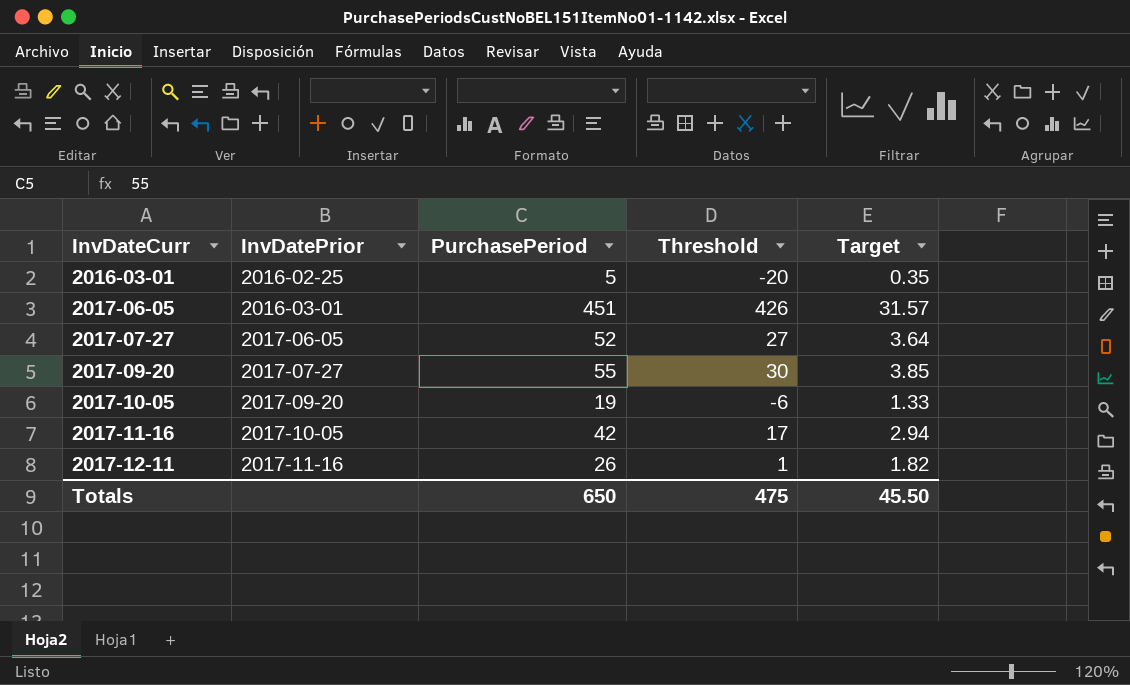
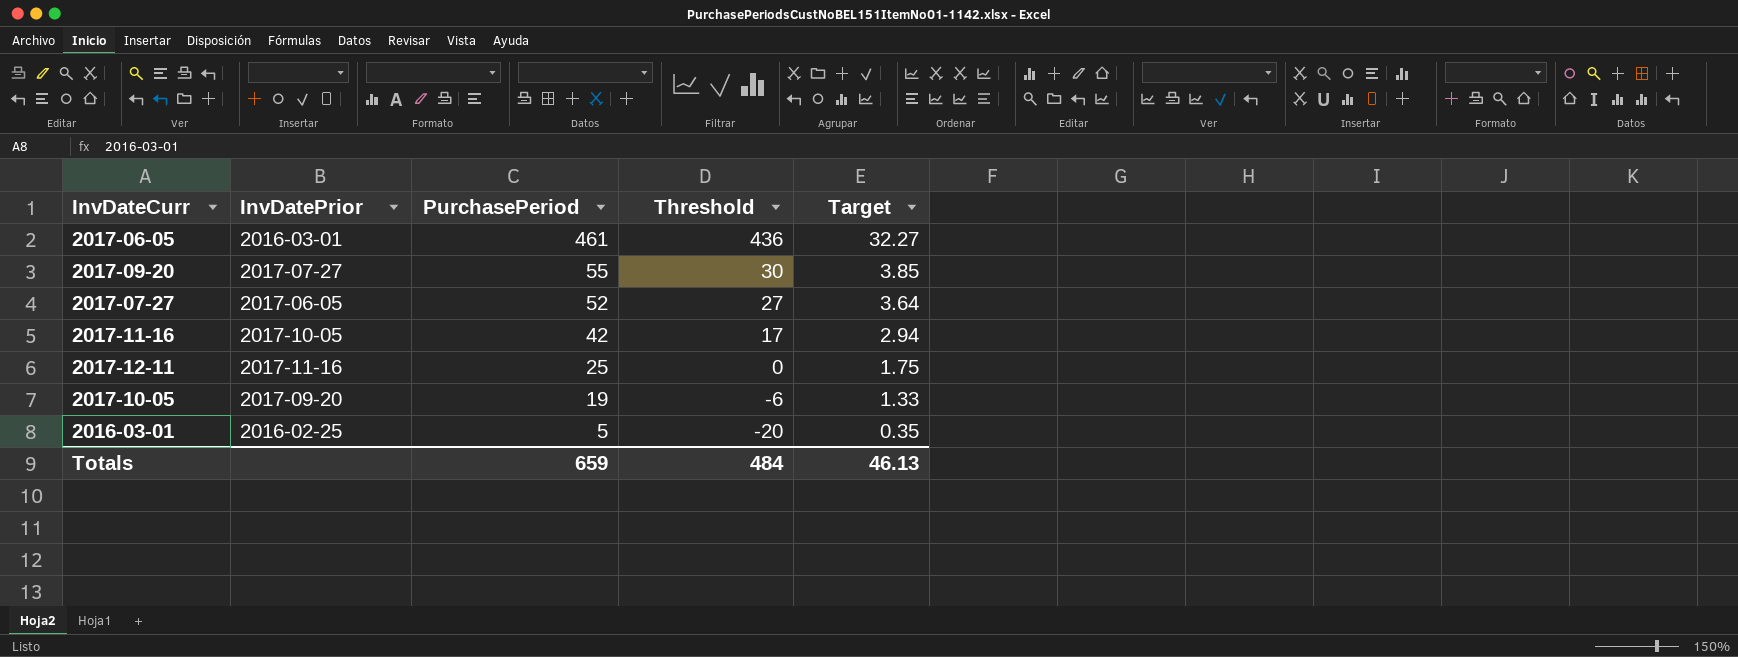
row order: InvDateCurr ascending -> PurchasePeriod descending
2017-06-05 | PurchasePeriod: 451 -> 461
2017-06-05 | Threshold: 426 -> 436
2017-06-05 | Target: 31.57 -> 32.27
2017-12-11 | PurchasePeriod: 26 -> 25
2017-12-11 | Threshold: 1 -> 0
2017-12-11 | Target: 1.82 -> 1.75
Totals | PurchasePeriod: 650 -> 659
Totals | Threshold: 475 -> 484
Totals | Target: 45.50 -> 46.13

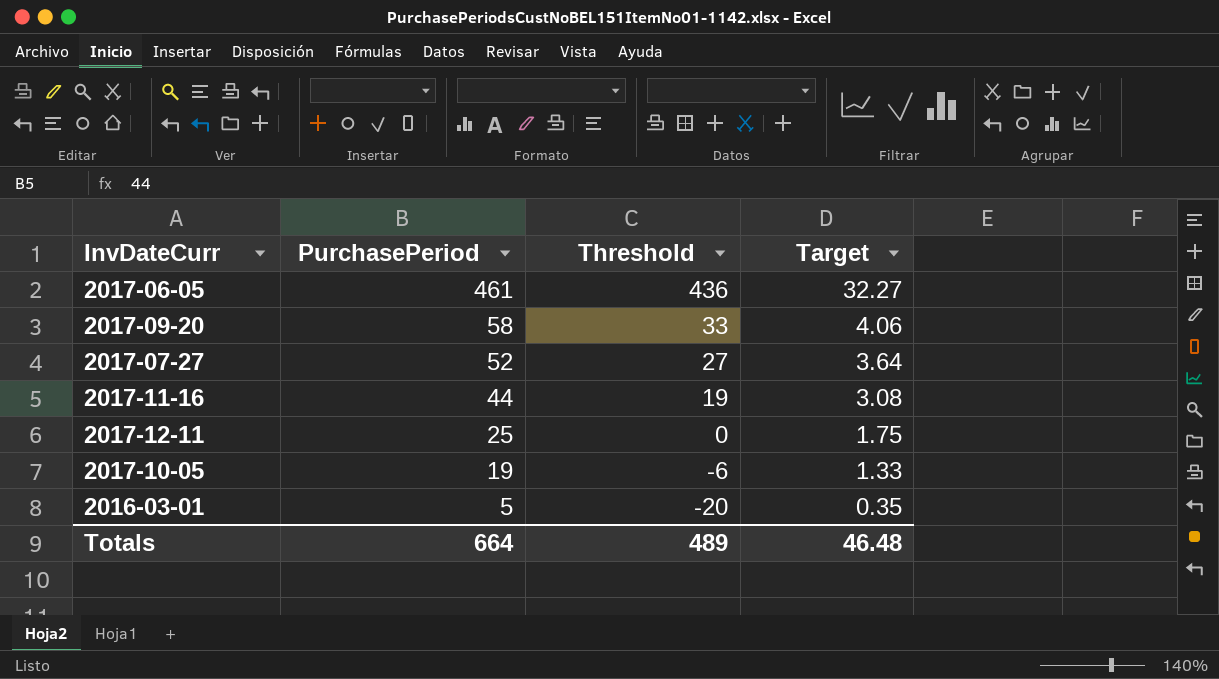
column InvDatePrior | position: 2 -> none
2017-09-20 | PurchasePeriod: 55 -> 58
2017-09-20 | Threshold: 30 -> 33
2017-09-20 | Target: 3.85 -> 4.06
2017-11-16 | PurchasePeriod: 42 -> 44
2017-11-16 | Threshold: 17 -> 19
2017-11-16 | Target: 2.94 -> 3.08
Totals | PurchasePeriod: 659 -> 664
Totals | Threshold: 484 -> 489
Totals | Target: 46.13 -> 46.48

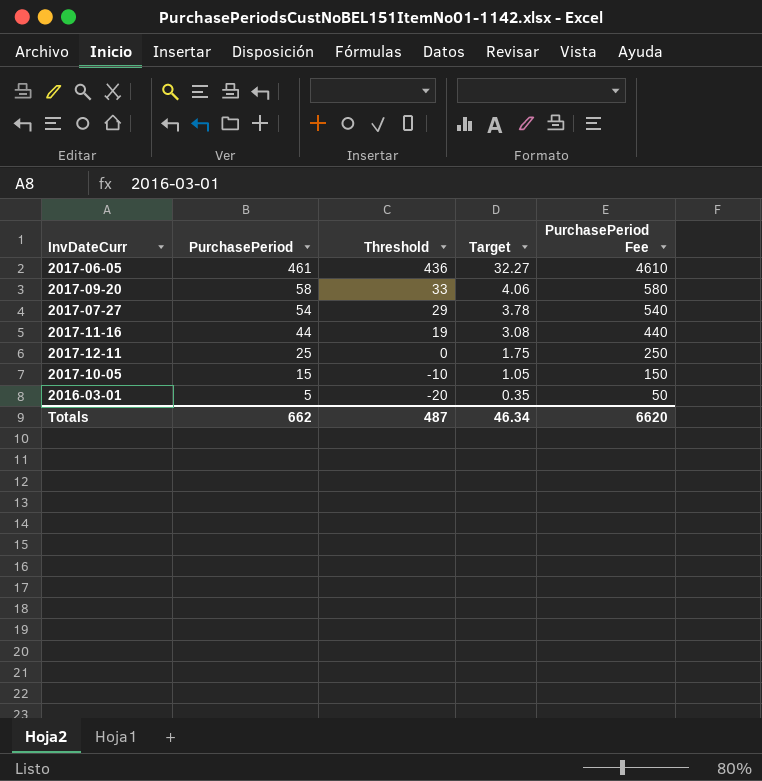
column PurchasePeriod Fee | formula: none -> [PurchasePeriod] * 10
2017-07-27 | PurchasePeriod: 52 -> 54
2017-07-27 | Threshold: 27 -> 29
2017-07-27 | Target: 3.64 -> 3.78
2017-10-05 | PurchasePeriod: 19 -> 15
2017-10-05 | Threshold: -6 -> -10
2017-10-05 | Target: 1.33 -> 1.05
Totals | PurchasePeriod: 664 -> 662
Totals | Threshold: 489 -> 487
Totals | Target: 46.48 -> 46.34

